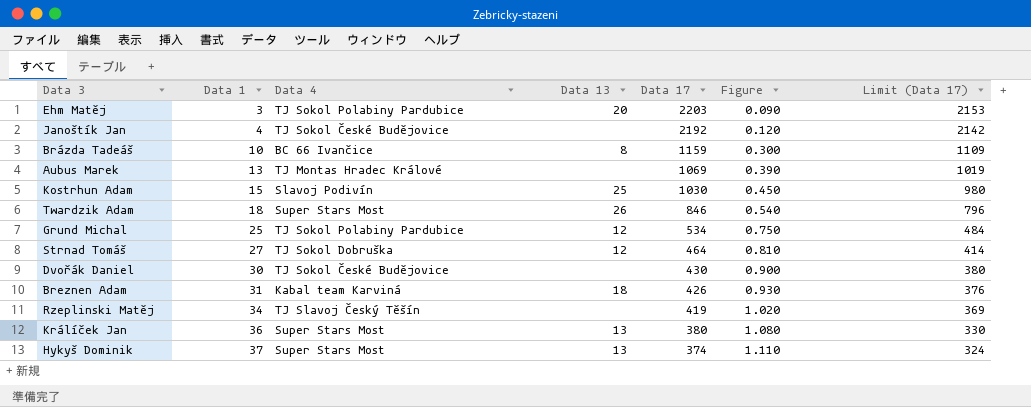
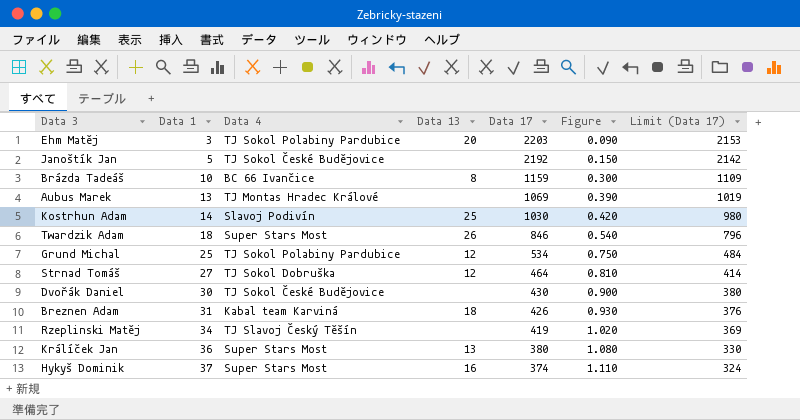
Janoštík Jan | Data 1: 4 -> 5
Janoštík Jan | Figure: 0.120 -> 0.150
Kostrhun Adam | Data 1: 15 -> 14
Kostrhun Adam | Figure: 0.450 -> 0.420
Hykyš Dominik | Data 13: 13 -> 16

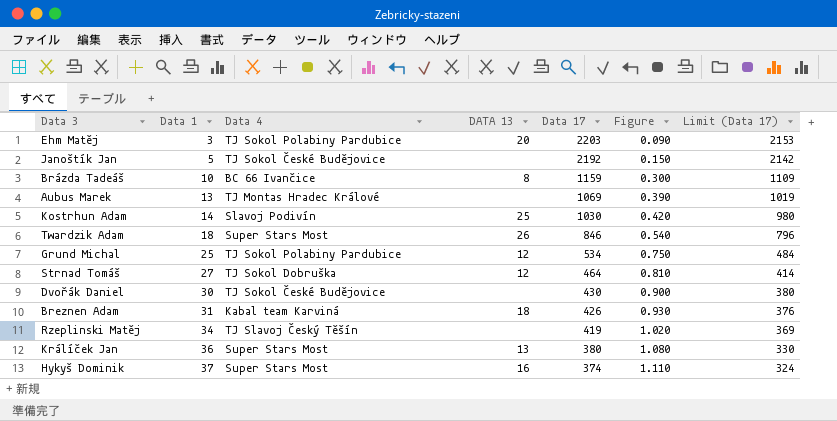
column name: Data 13 -> DATA 13

